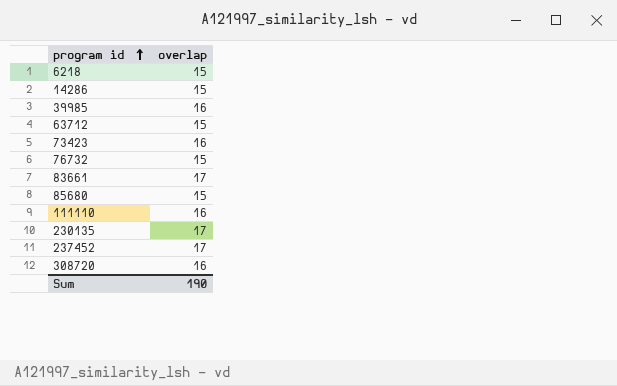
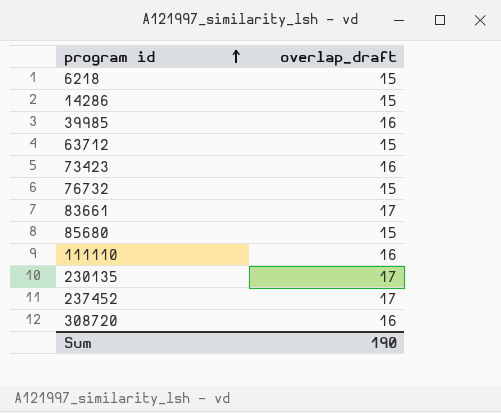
column name: overlap -> overlap_draft

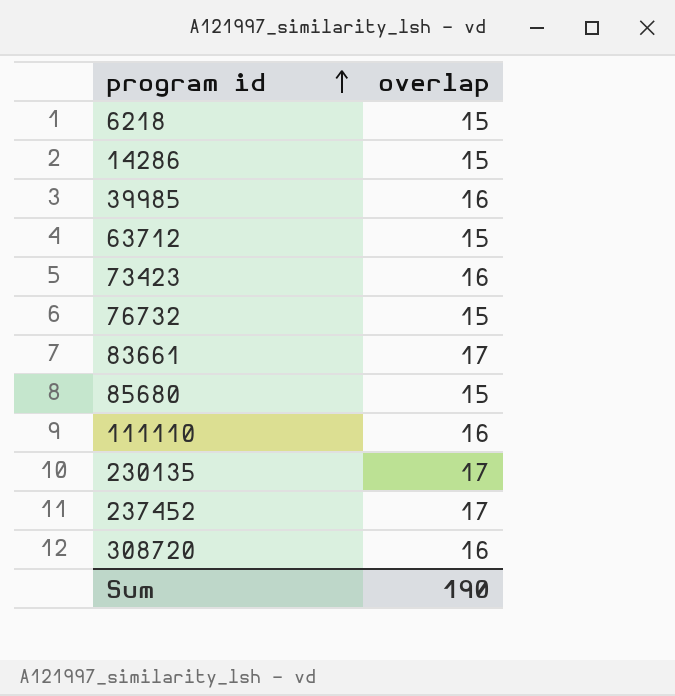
column name: overlap_draft -> overlap

